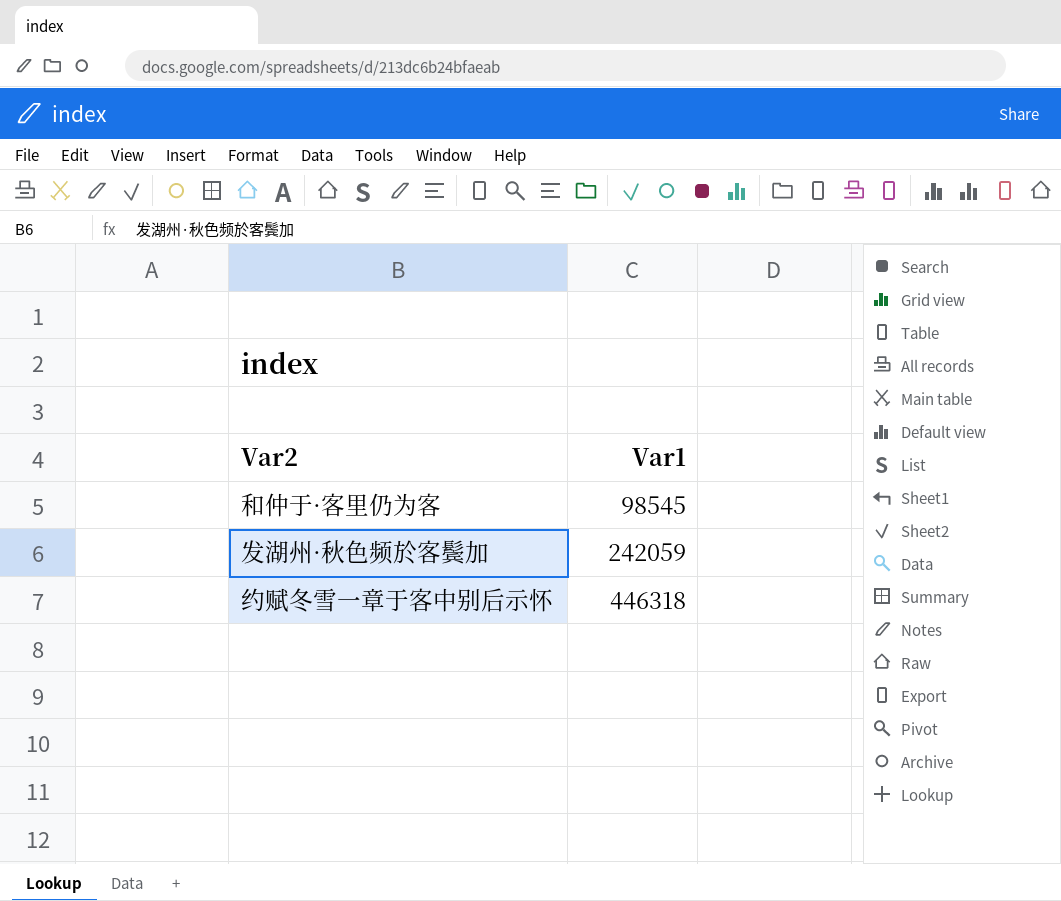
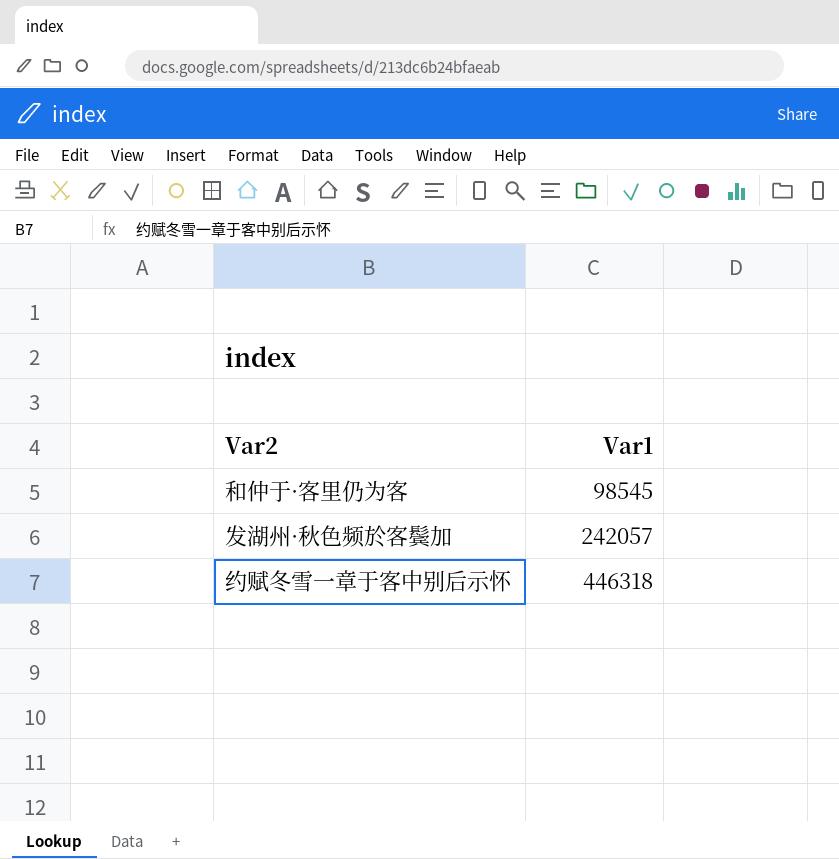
发湖州·秋色频於客鬓加 | Var1: 242059 -> 242057

